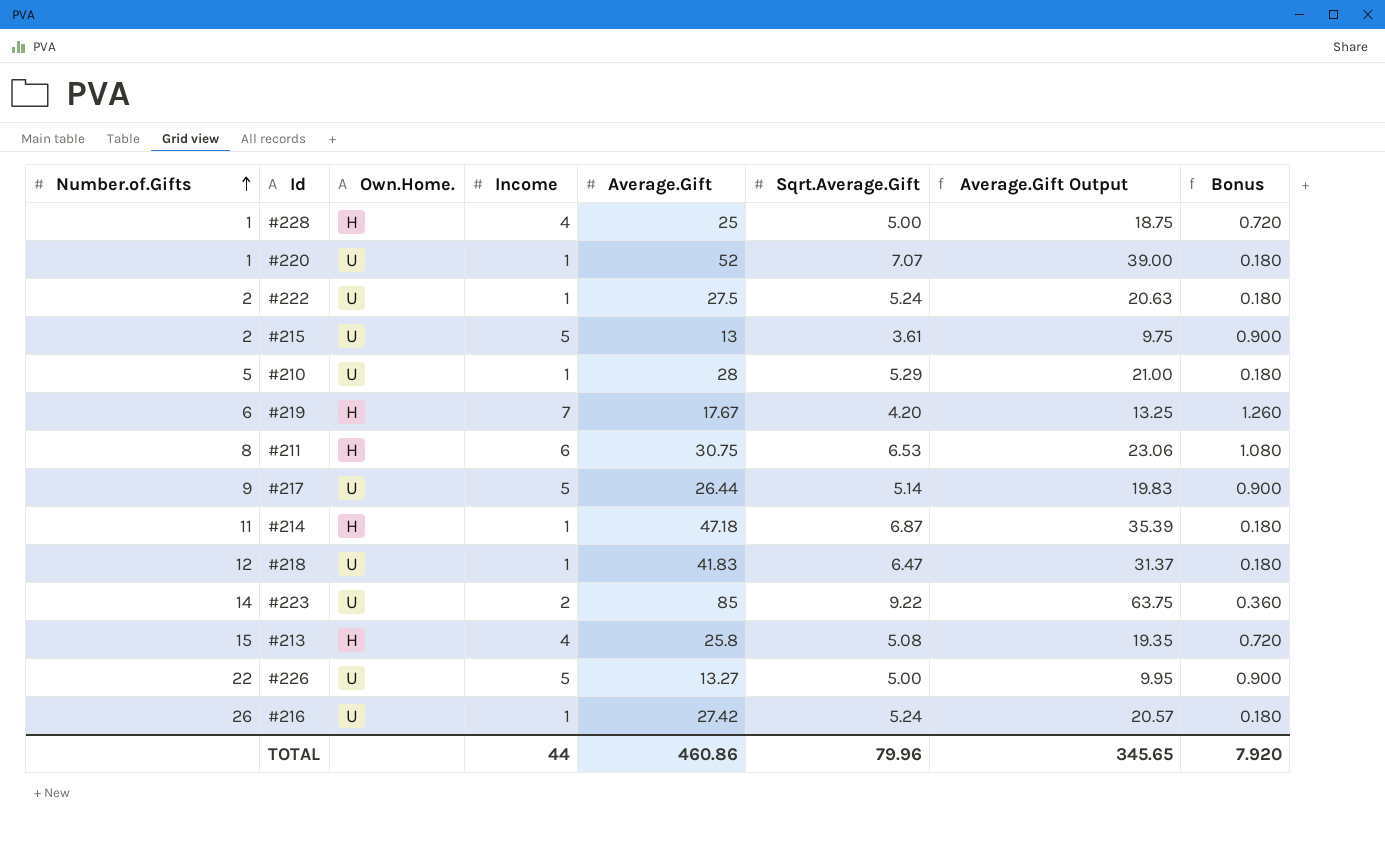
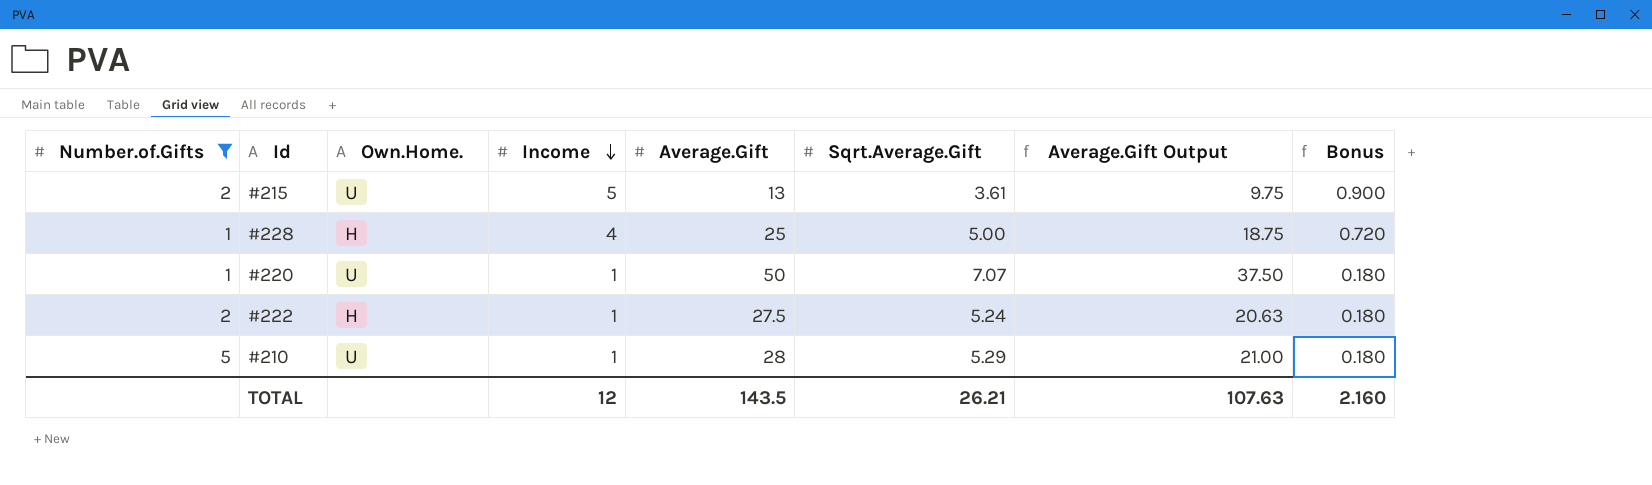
filter: none -> Number.of.Gifts <= 5
row order: Number.of.Gifts ascending -> Income descending
#220 | Average.Gift: 52 -> 50
#220 | Average.Gift Output: 39.00 -> 37.50
#222 | Own.Home.: U -> H
TOTAL | Income: 44 -> 12
TOTAL | Average.Gift: 460.86 -> 143.5
TOTAL | Sqrt.Average.Gift: 79.96 -> 26.21
TOTAL | Average.Gift Output: 345.65 -> 107.63
TOTAL | Bonus: 7.920 -> 2.160

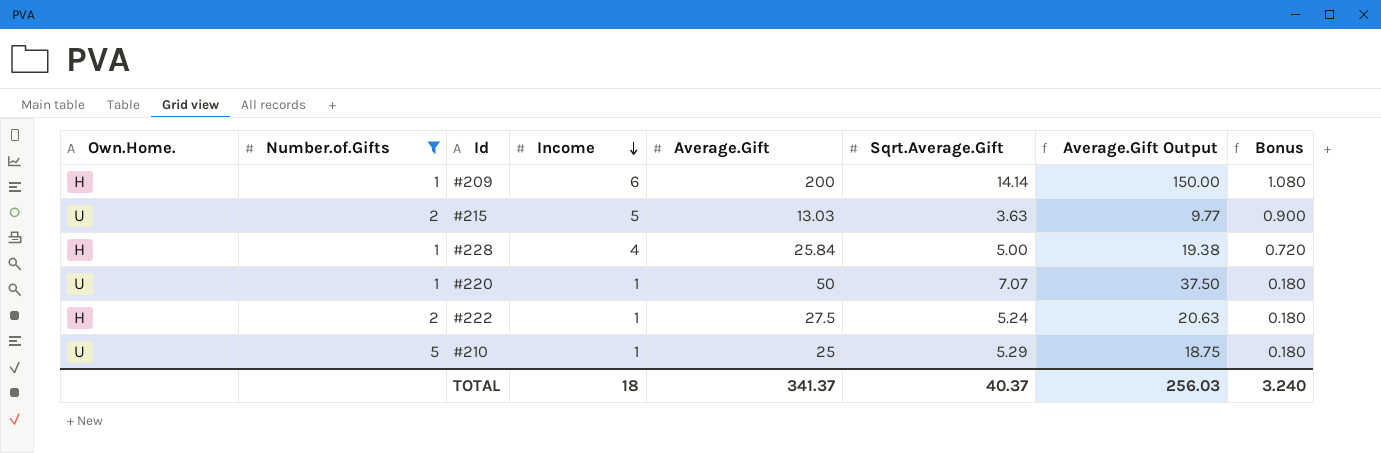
column Own.Home. | position: 3 -> 1
row #209: none -> H | 1 | 6 | 200 | 14.14 | 150.00 | 1.080
#215 | Average.Gift: 13 -> 13.03
#215 | Sqrt.Average.Gift: 3.61 -> 3.63
#215 | Average.Gift Output: 9.75 -> 9.77
#228 | Average.Gift: 25 -> 25.84
#228 | Average.Gift Output: 18.75 -> 19.38
#210 | Average.Gift: 28 -> 25
#210 | Average.Gift Output: 21.00 -> 18.75
TOTAL | Income: 12 -> 18
TOTAL | Average.Gift: 143.5 -> 341.37
TOTAL | Sqrt.Average.Gift: 26.21 -> 40.37
TOTAL | Average.Gift Output: 107.63 -> 256.03
TOTAL | Bonus: 2.160 -> 3.240

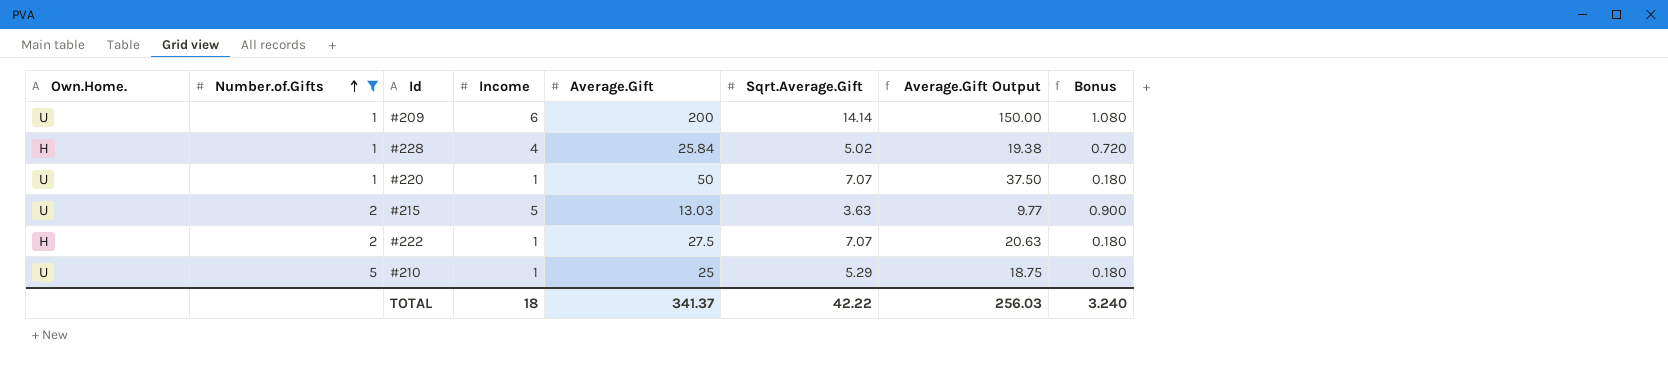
row order: Income descending -> Number.of.Gifts ascending
#209 | Own.Home.: H -> U
#228 | Sqrt.Average.Gift: 5.00 -> 5.02
#222 | Sqrt.Average.Gift: 5.24 -> 7.07
TOTAL | Sqrt.Average.Gift: 40.37 -> 42.22

